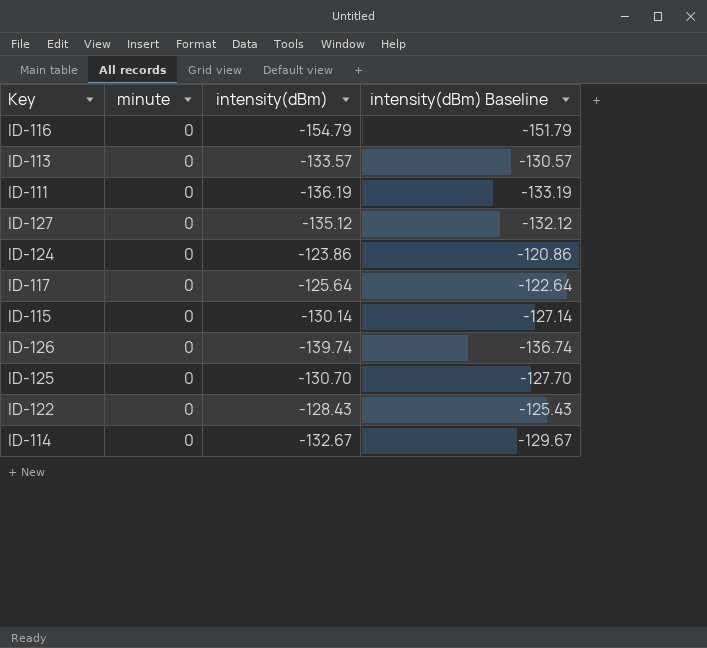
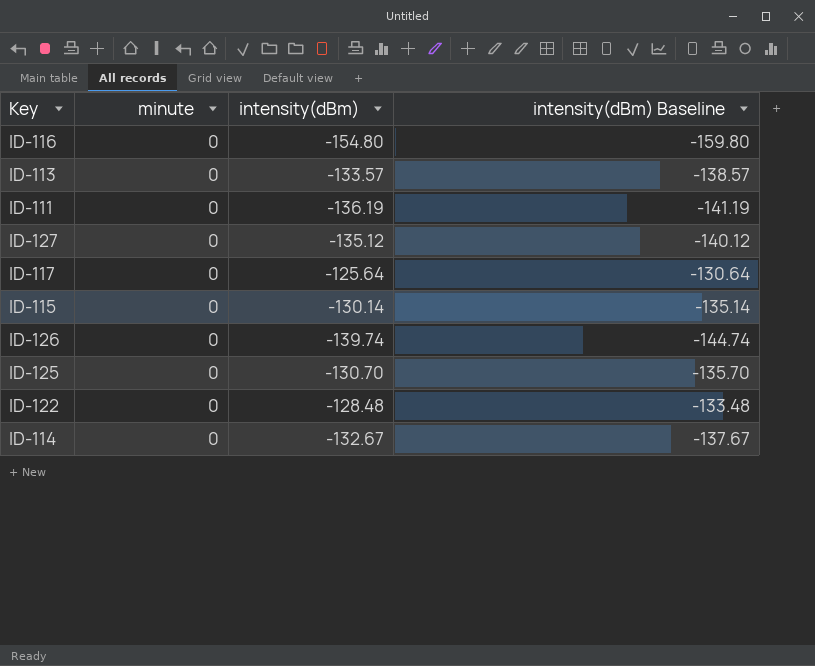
column intensity(dBm) Baseline | formula: [intensity(dBm)] + 3 -> [intensity(dBm)] - 5
row ID-124: 0 | -123.86 | -120.86 -> none
ID-116 | intensity(dBm): -154.79 -> -154.80
ID-122 | intensity(dBm): -128.43 -> -128.48

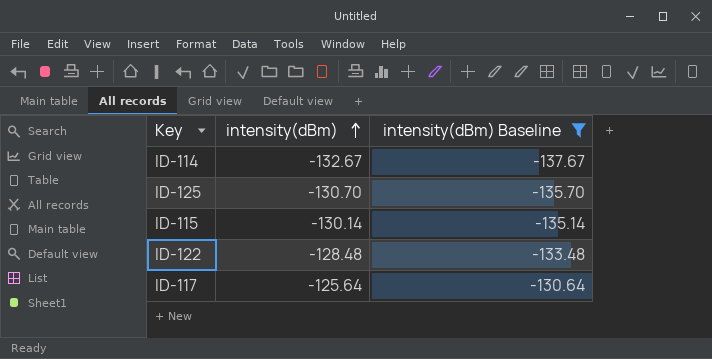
filter: none -> intensity(dBm) Baseline >= -137.67
row order: none -> intensity(dBm) ascending
column minute | position: 2 -> none

